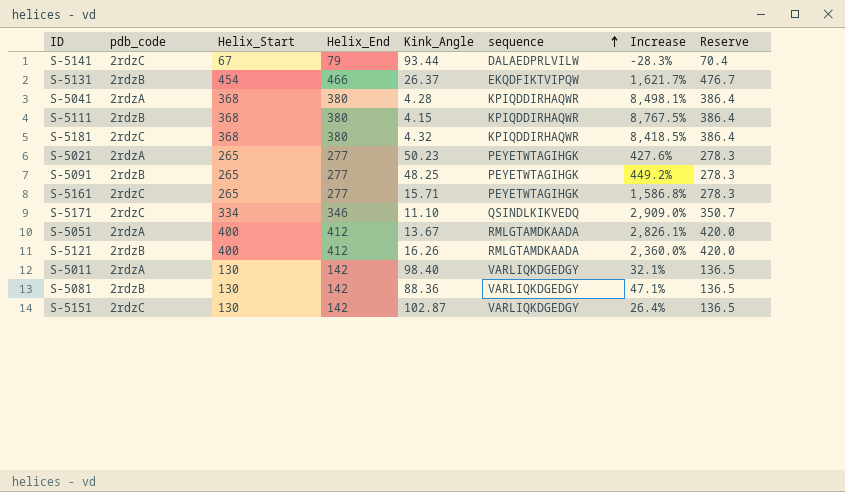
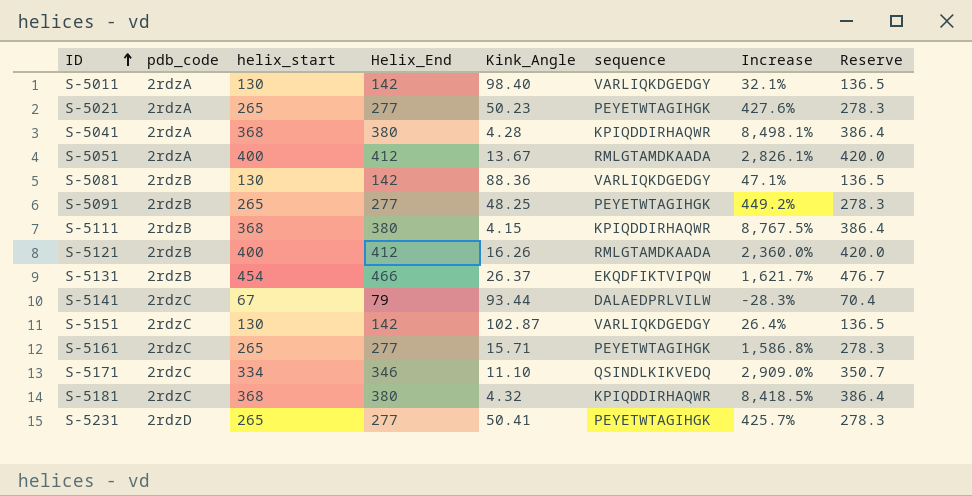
row order: sequence ascending -> ID ascending
column name: Helix_Start -> helix_start
row S-5231: none -> 2rdzD | 265 | 277 | 50.41 | PEYETWTAGIHGK | 425.7% | 278.3

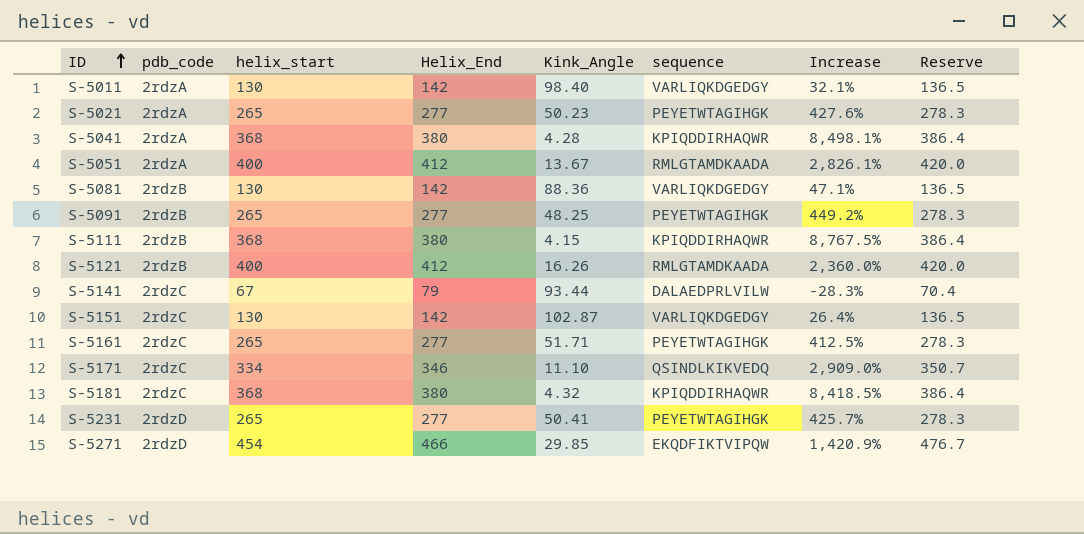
row S-5131: 2rdzB | 454 | 466 | 26.37 | EKQDFIKTVIPQW | 1,621.7% | 476.7 -> none
S-5161 | Kink_Angle: 15.71 -> 51.71
S-5161 | Increase: 1,586.8% -> 412.5%
row S-5271: none -> 2rdzD | 454 | 466 | 29.85 | EKQDFIKTVIPQW | 1,420.9% | 476.7

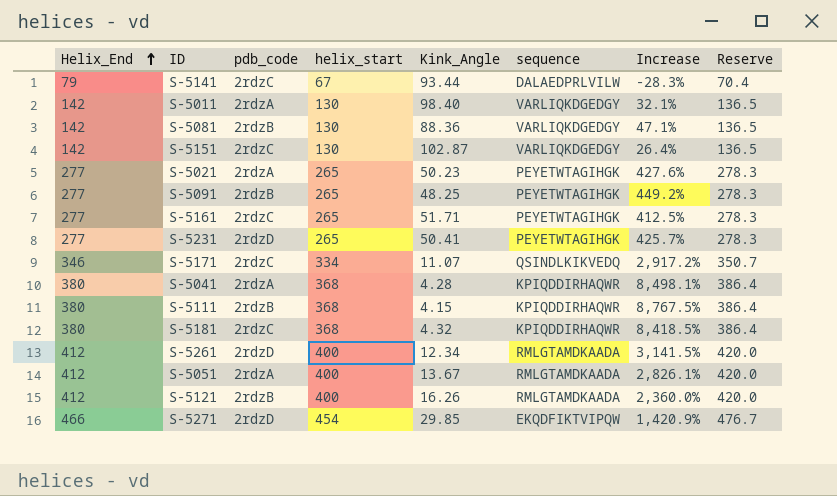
row order: ID ascending -> Helix_End ascending
column Helix_End | position: 4 -> 1
S-5171 | Kink_Angle: 11.10 -> 11.07
S-5171 | Increase: 2,909.0% -> 2,917.2%
row S-5261: none -> 412 | 2rdzD | 400 | 12.34 | RMLGTAMDKAADA | 3,141.5% | 420.0

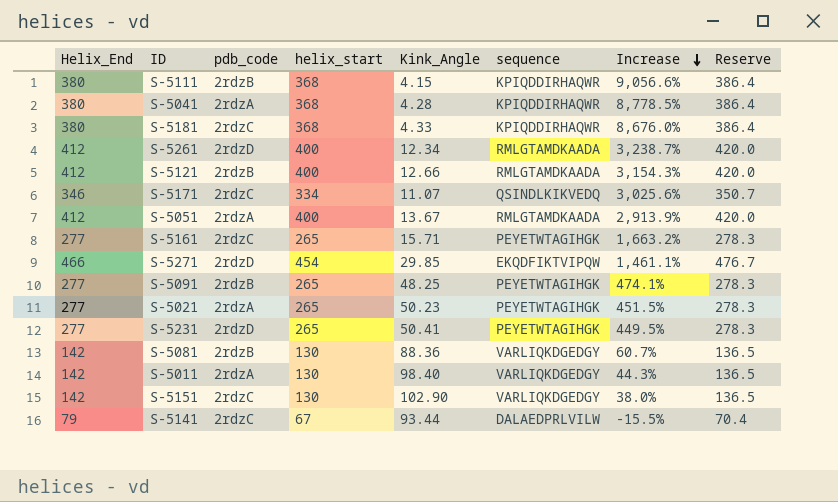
row order: Helix_End ascending -> Increase descending
column Increase | formula: ([helix_start] - [Kink_Angle]) / [Kink_Angle] -> ([Helix_End] - [Kink_Angle]) / [Kink_Angle]
S-5181 | Kink_Angle: 4.32 -> 4.33
S-5121 | Kink_Angle: 16.26 -> 12.66
S-5161 | Kink_Angle: 51.71 -> 15.71
S-5151 | Kink_Angle: 102.87 -> 102.90

